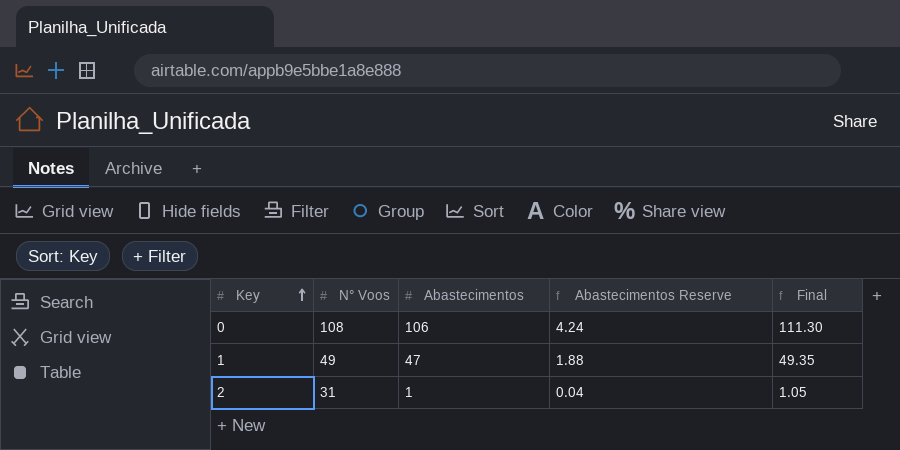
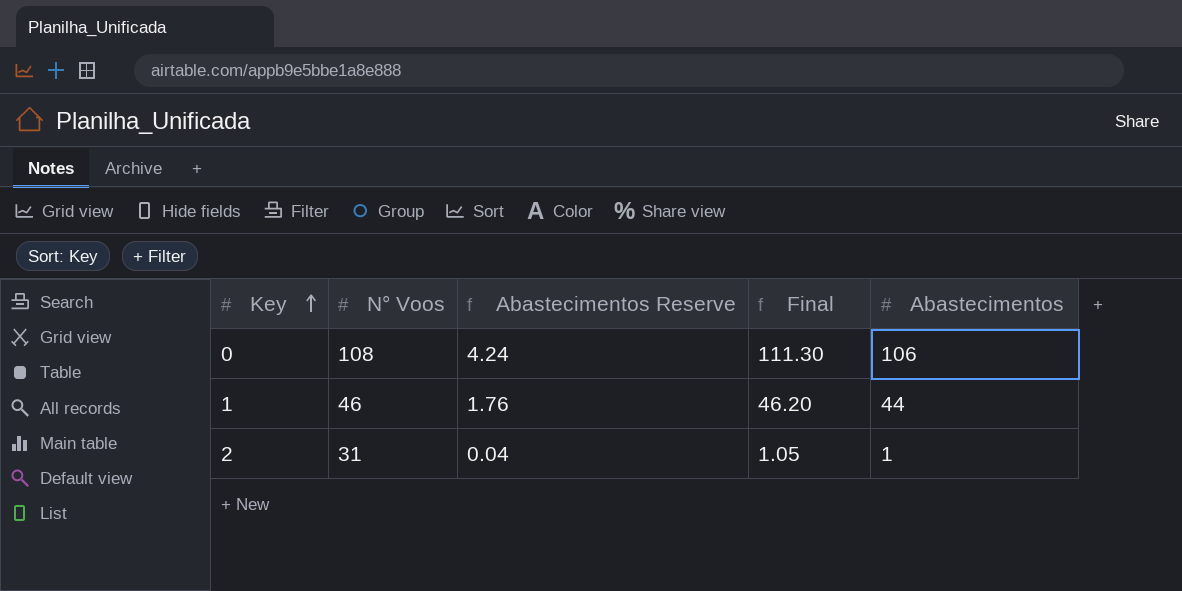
column Abastecimentos | position: 3 -> 5
1 | N° Voos: 49 -> 46
1 | Abastecimentos Reserve: 1.88 -> 1.76
1 | Final: 49.35 -> 46.20
1 | Abastecimentos: 47 -> 44

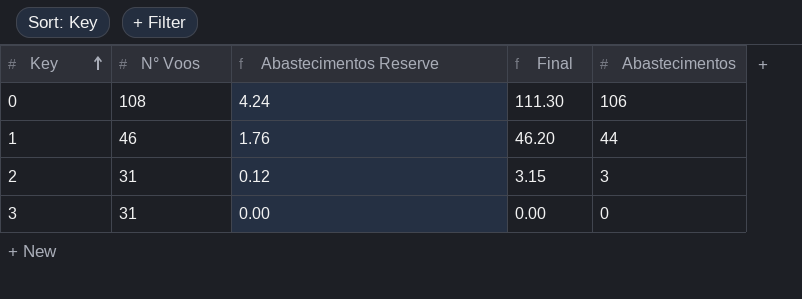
2 | Abastecimentos Reserve: 0.04 -> 0.12
2 | Final: 1.05 -> 3.15
2 | Abastecimentos: 1 -> 3
row 3: none -> 31 | 0.00 | 0.00 | 0

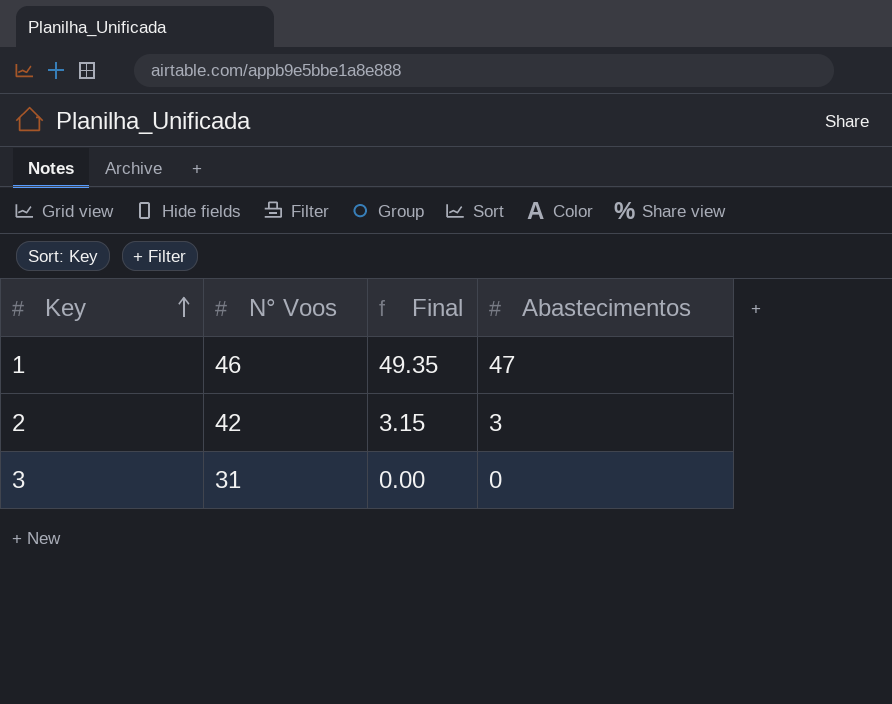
column Abastecimentos Reserve | formula: [Abastecimentos] * 0.04 -> none
row 0: 108 | 4.24 | 111.30 | 106 -> none
1 | Final: 46.20 -> 49.35
1 | Abastecimentos: 44 -> 47
2 | N° Voos: 31 -> 42

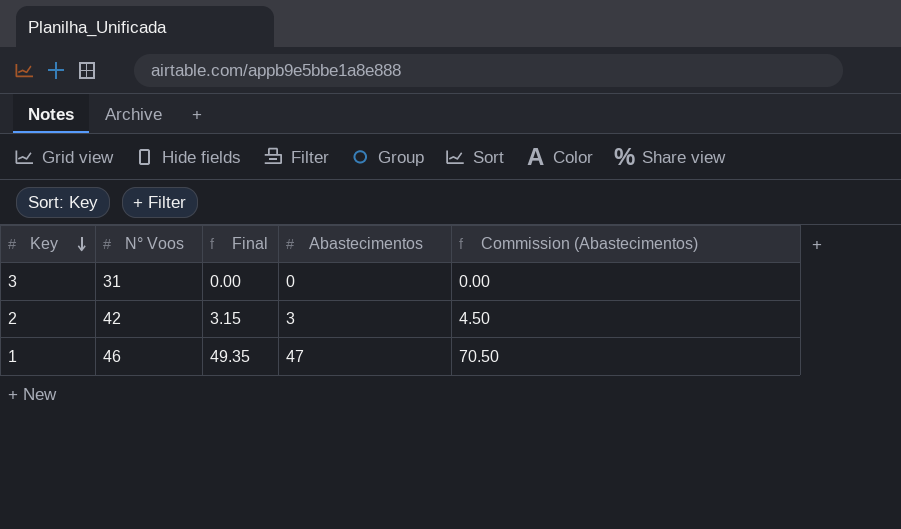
row order: Key ascending -> Key descending
column Commission (Abastecimentos) | formula: none -> [Abastecimentos] * 1.5

